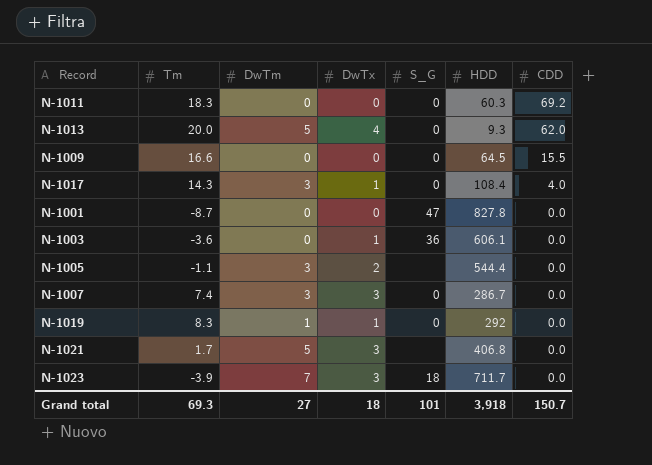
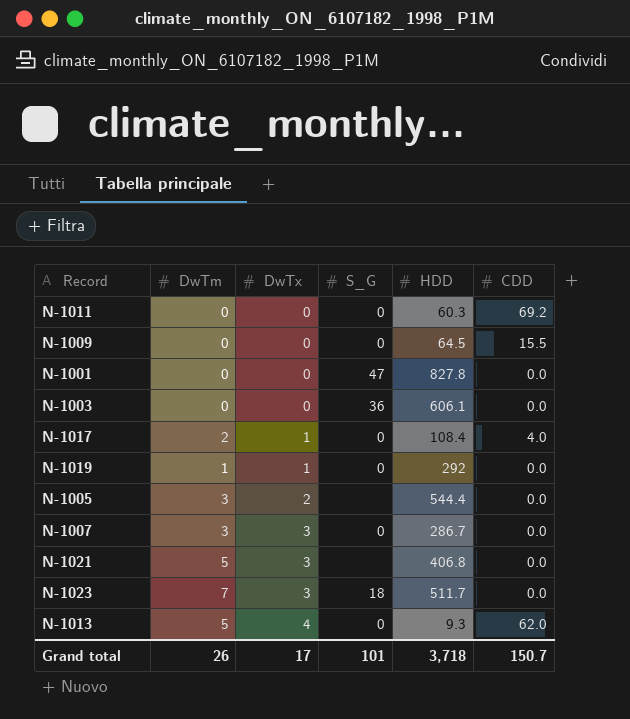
row order: CDD descending -> DwTx ascending
column Tm | position: 2 -> none
N-1003 | DwTx: 1 -> 0
N-1017 | DwTm: 3 -> 2
N-1023 | HDD: 711.7 -> 511.7
Grand total | DwTm: 27 -> 26
Grand total | DwTx: 18 -> 17
Grand total | HDD: 3,918 -> 3,718

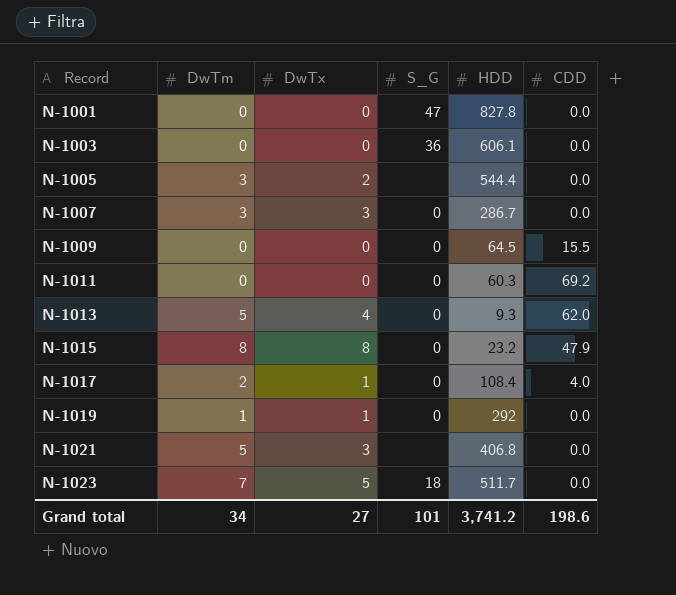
row order: DwTx ascending -> Record ascending
row N-1015: none -> 8 | 8 | 0 | 23.2 | 47.9
N-1023 | DwTx: 3 -> 5
Grand total | DwTm: 26 -> 34
Grand total | DwTx: 17 -> 27
Grand total | HDD: 3,718 -> 3,741.2
Grand total | CDD: 150.7 -> 198.6

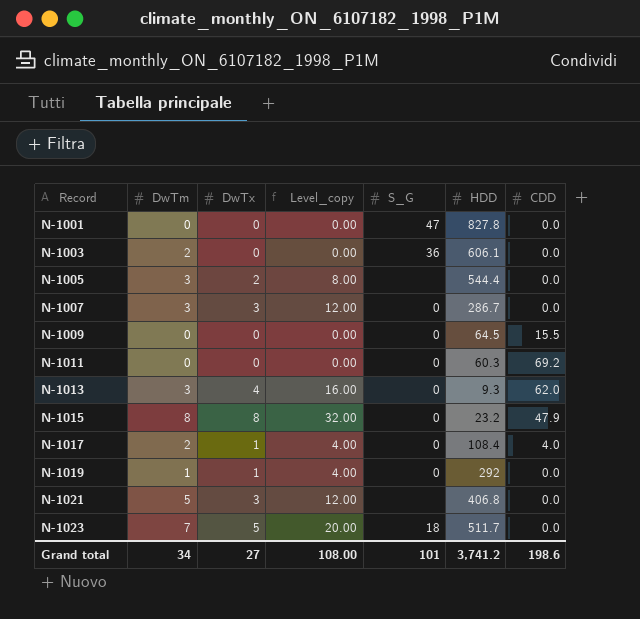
column Level_copy | formula: none -> [DwTx] * 4
N-1003 | DwTm: 0 -> 2
N-1013 | DwTm: 5 -> 3

